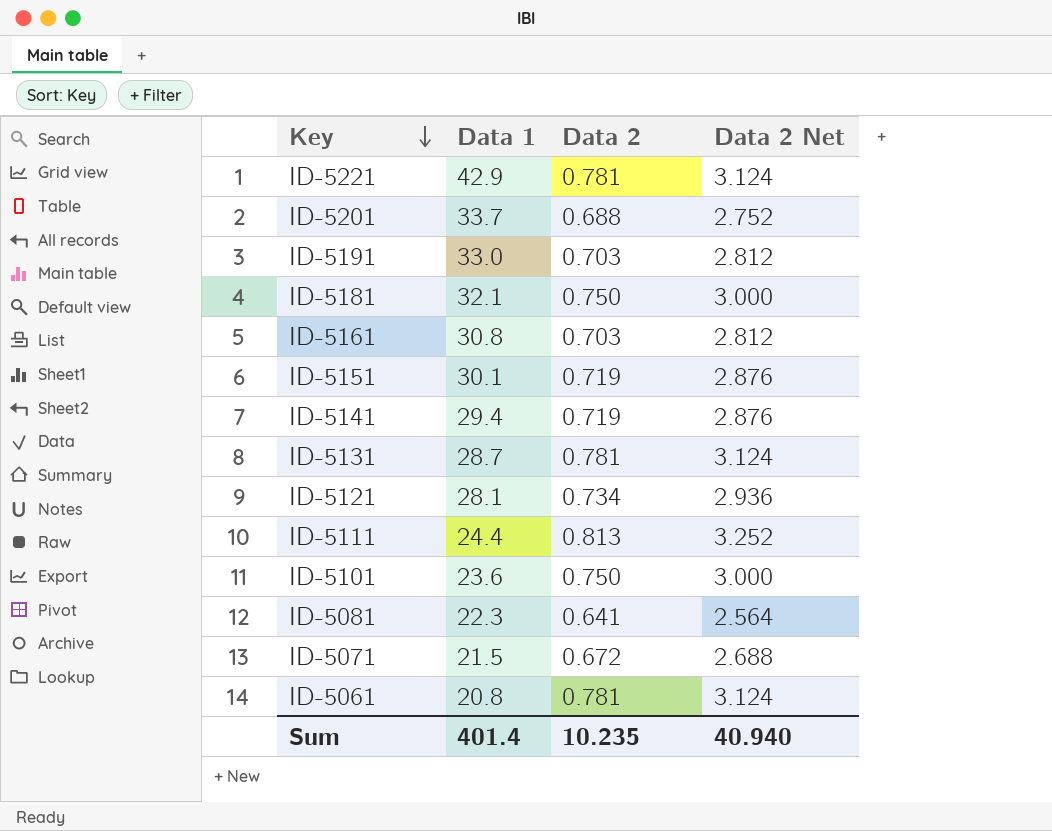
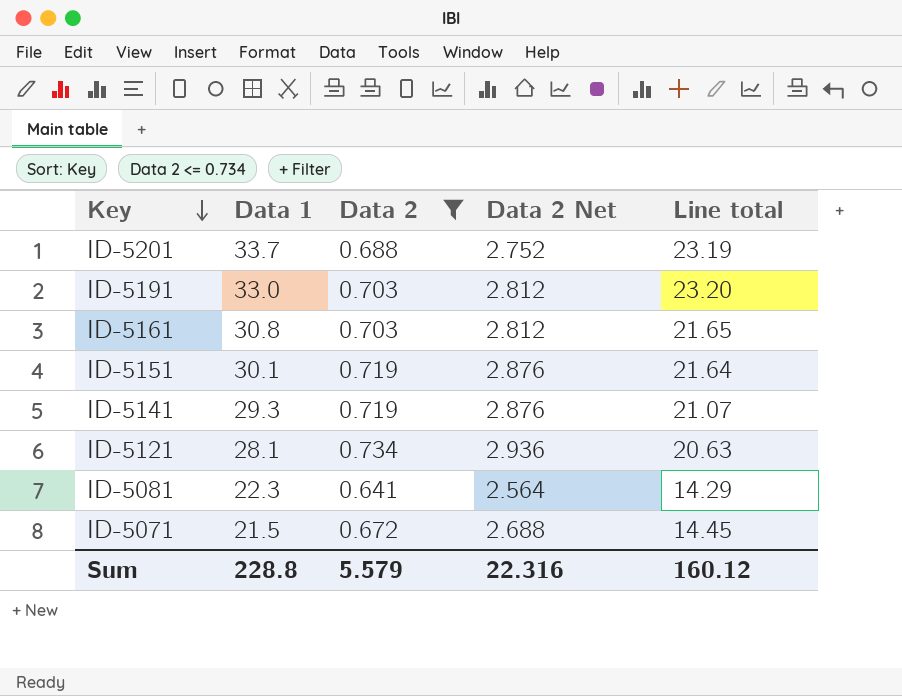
filter: none -> Data 2 <= 0.734
column Line total | formula: none -> [Data 1] * [Data 2]
ID-5141 | Data 1: 29.4 -> 29.3
Sum | Data 1: 401.4 -> 228.8
Sum | Data 2: 10.235 -> 5.579
Sum | Data 2 Net: 40.940 -> 22.316

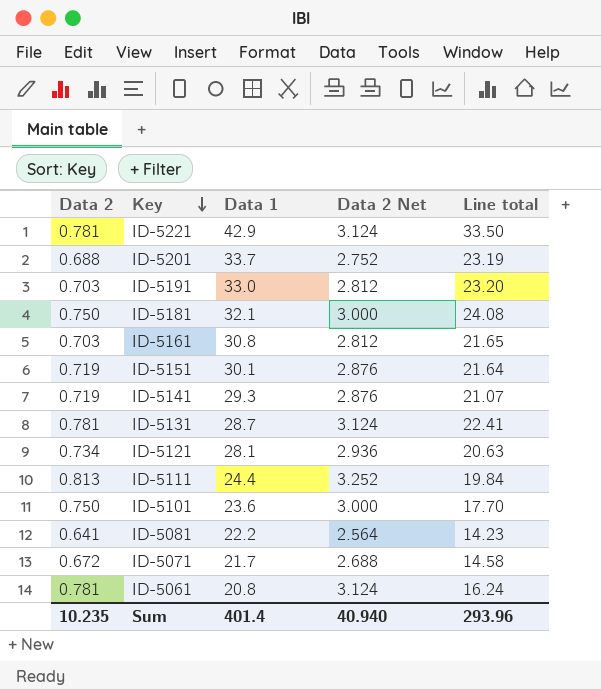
filter: Data 2 <= 0.734 -> none
column Data 2 | position: 3 -> 1
ID-5081 | Data 1: 22.3 -> 22.2
ID-5081 | Line total: 14.29 -> 14.23
ID-5071 | Data 1: 21.5 -> 21.7
ID-5071 | Line total: 14.45 -> 14.58
Sum | Data 2: 5.579 -> 10.235
Sum | Data 1: 228.8 -> 401.4
Sum | Data 2 Net: 22.316 -> 40.940
Sum | Line total: 160.12 -> 293.96

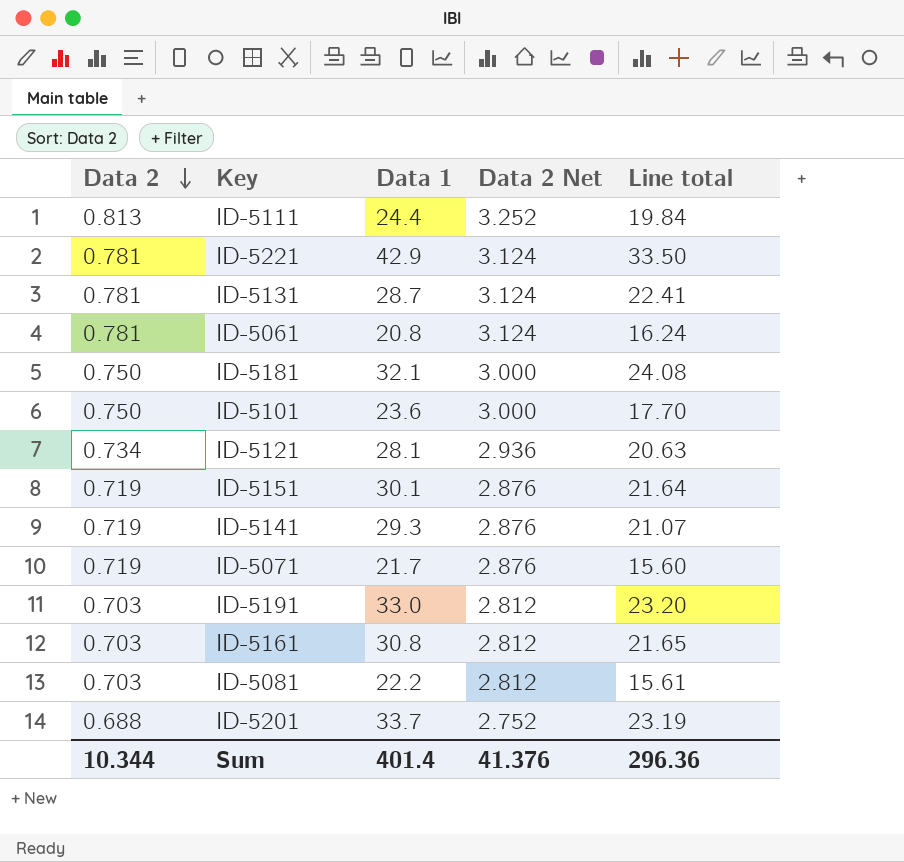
row order: Key descending -> Data 2 descending
ID-5071 | Data 2: 0.672 -> 0.719
ID-5071 | Data 2 Net: 2.688 -> 2.876
ID-5071 | Line total: 14.58 -> 15.60
ID-5081 | Data 2: 0.641 -> 0.703
ID-5081 | Data 2 Net: 2.564 -> 2.812
ID-5081 | Line total: 14.23 -> 15.61
Sum | Data 2: 10.235 -> 10.344
Sum | Data 2 Net: 40.940 -> 41.376
Sum | Line total: 293.96 -> 296.36

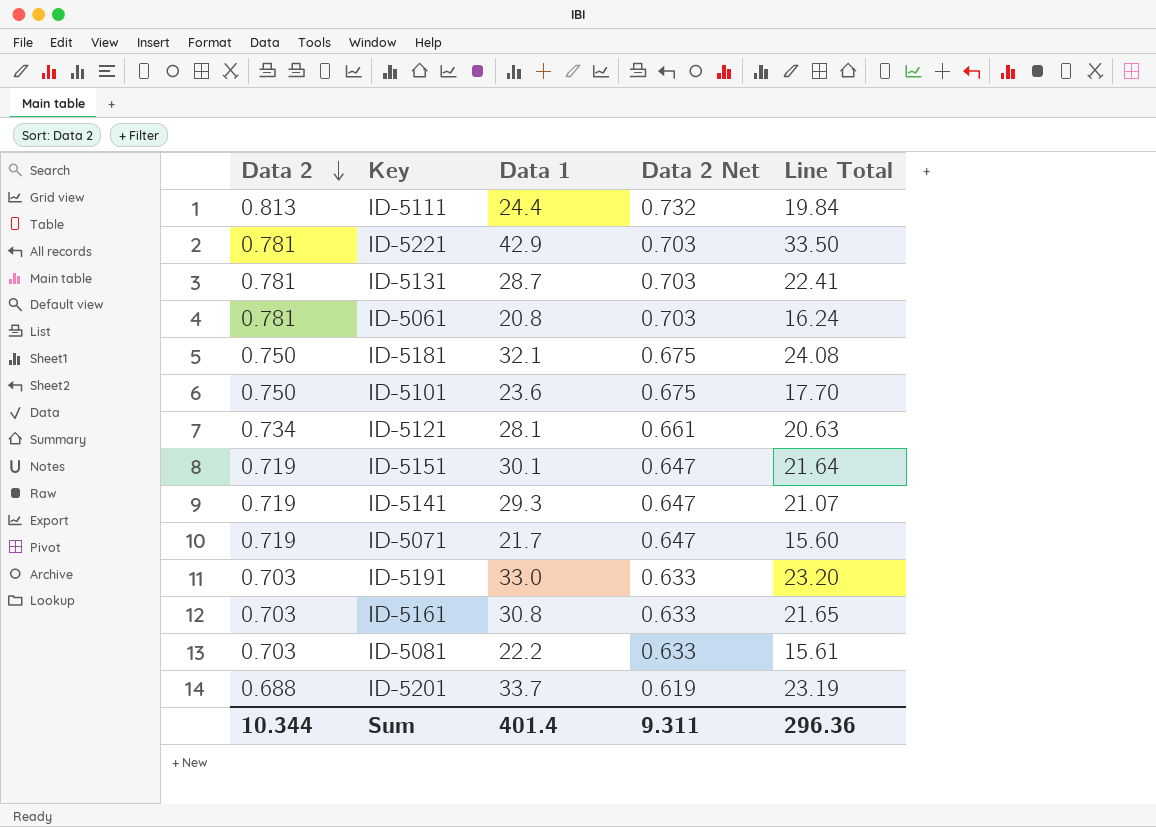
column Data 2 Net | formula: [Data 2] * 4 -> [Data 2] * 0.9
column name: Line total -> Line Total
Sum | Data 2 Net: 41.376 -> 9.311

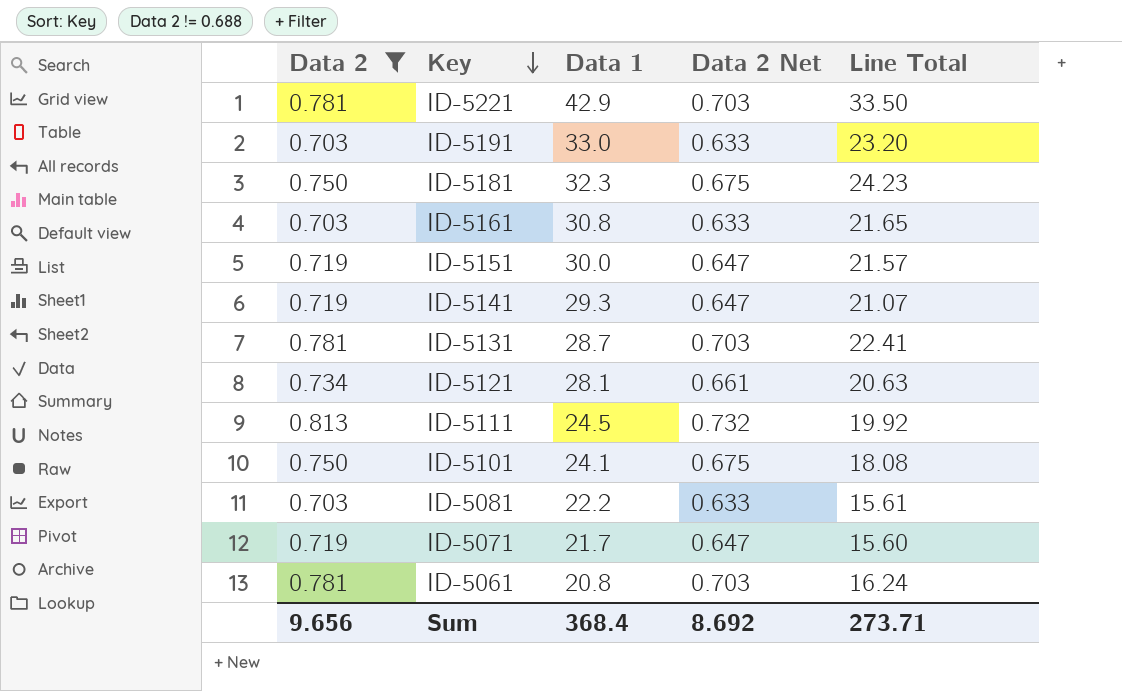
filter: none -> Data 2 != 0.688
row order: Data 2 descending -> Key descending
ID-5181 | Data 1: 32.1 -> 32.3
ID-5181 | Line Total: 24.08 -> 24.23
ID-5151 | Data 1: 30.1 -> 30.0
ID-5151 | Line Total: 21.64 -> 21.57
ID-5111 | Data 1: 24.4 -> 24.5
ID-5111 | Line Total: 19.84 -> 19.92
ID-5101 | Data 1: 23.6 -> 24.1
ID-5101 | Line Total: 17.70 -> 18.08
Sum | Data 2: 10.344 -> 9.656
Sum | Data 1: 401.4 -> 368.4
Sum | Data 2 Net: 9.311 -> 8.692
Sum | Line Total: 296.36 -> 273.71

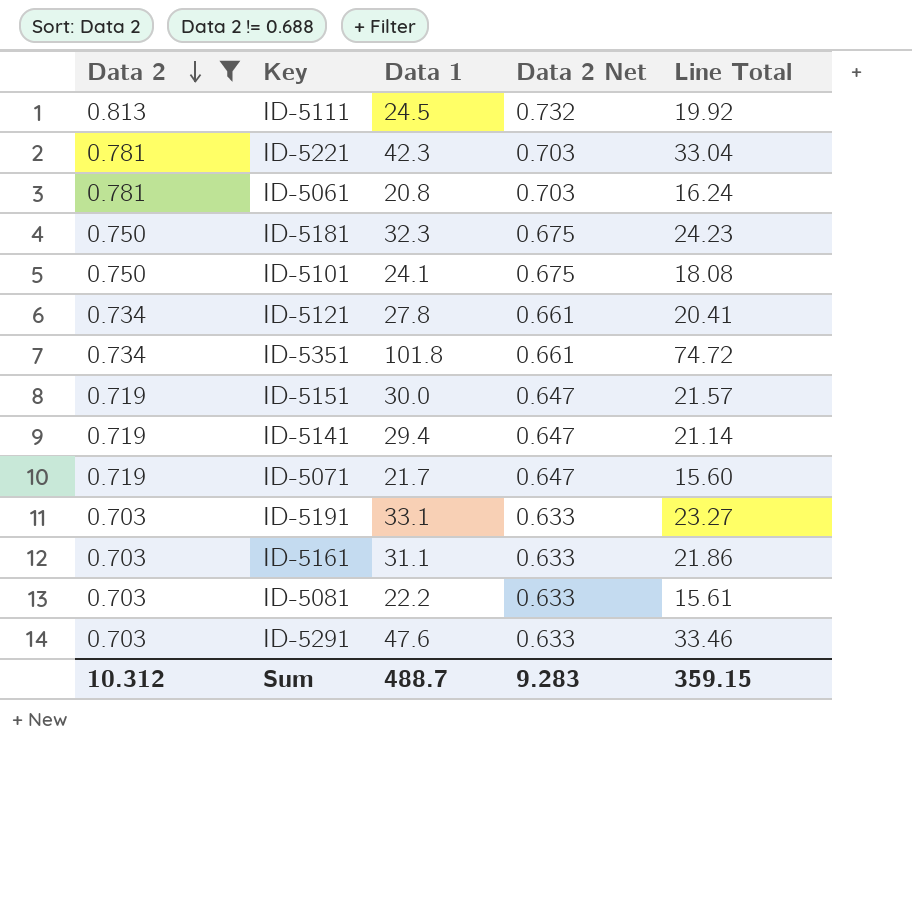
row order: Key descending -> Data 2 descending
row ID-5131: 0.781 | 28.7 | 0.703 | 22.41 -> none
ID-5221 | Data 1: 42.9 -> 42.3
ID-5221 | Line Total: 33.50 -> 33.04
ID-5121 | Data 1: 28.1 -> 27.8
ID-5121 | Line Total: 20.63 -> 20.41
row ID-5351: none -> 0.734 | 101.8 | 0.661 | 74.72
ID-5141 | Data 1: 29.3 -> 29.4
ID-5141 | Line Total: 21.07 -> 21.14
ID-5191 | Data 1: 33.0 -> 33.1
ID-5191 | Line Total: 23.20 -> 23.27
ID-5161 | Data 1: 30.8 -> 31.1
ID-5161 | Line Total: 21.65 -> 21.86
row ID-5291: none -> 0.703 | 47.6 | 0.633 | 33.46
Sum | Data 2: 9.656 -> 10.312
Sum | Data 1: 368.4 -> 488.7
Sum | Data 2 Net: 8.692 -> 9.283
Sum | Line Total: 273.71 -> 359.15

